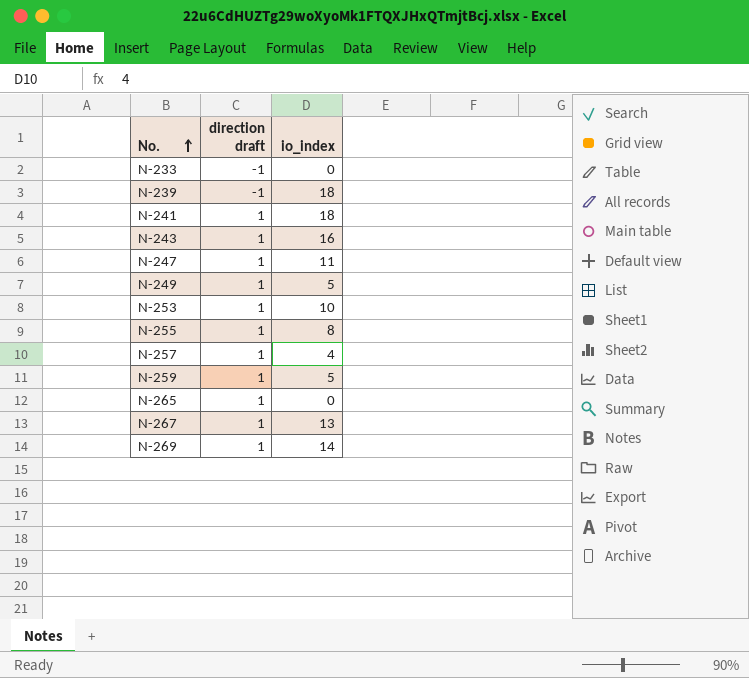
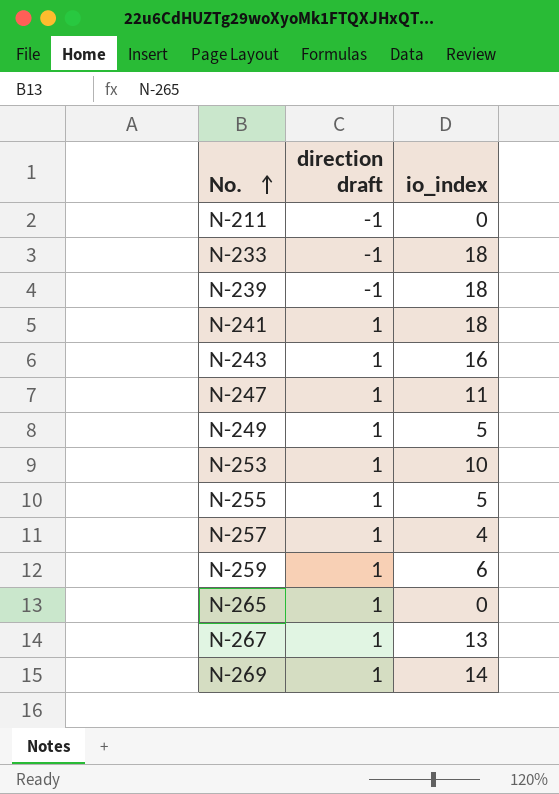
row N-211: none -> -1 | 0
N-233 | io_index: 0 -> 18
N-255 | io_index: 8 -> 5
N-259 | io_index: 5 -> 6

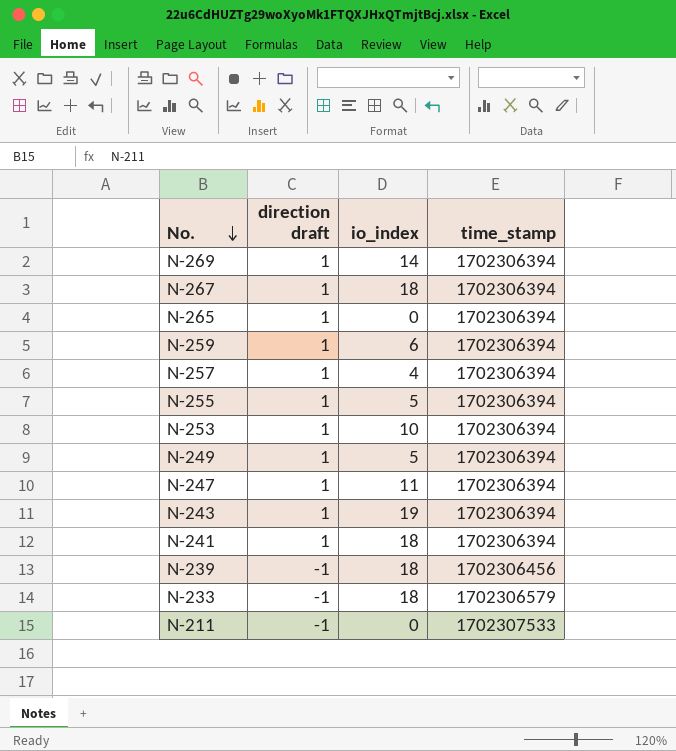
row order: No. ascending -> No. descending
column time_stamp | position: none -> 4
N-267 | io_index: 13 -> 18
N-243 | io_index: 16 -> 19

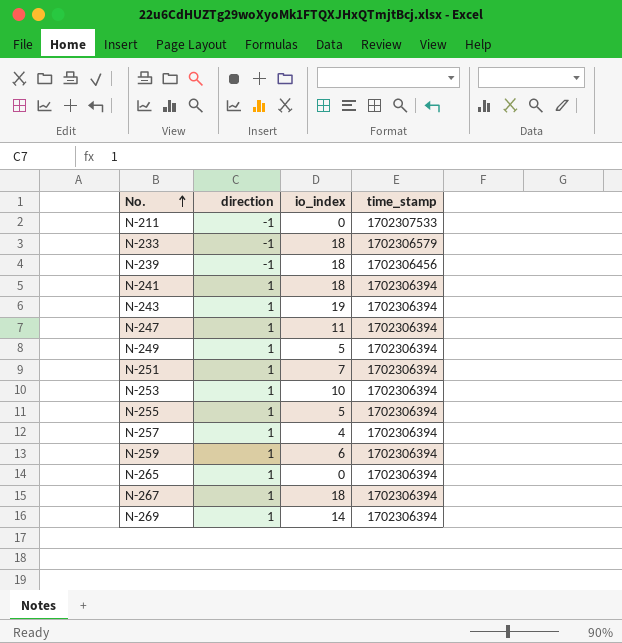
row order: No. descending -> No. ascending
column name: direction draft -> direction
row N-251: none -> 1 | 7 | 1702306394

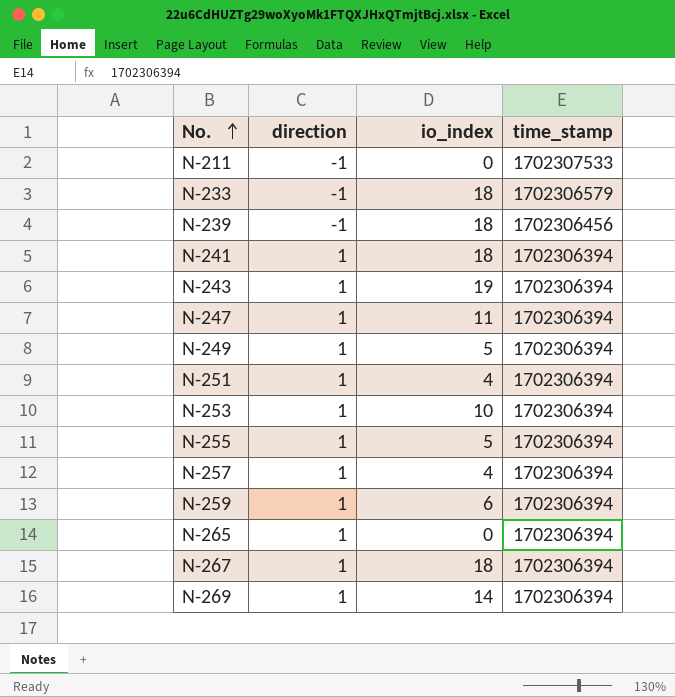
N-251 | io_index: 7 -> 4

